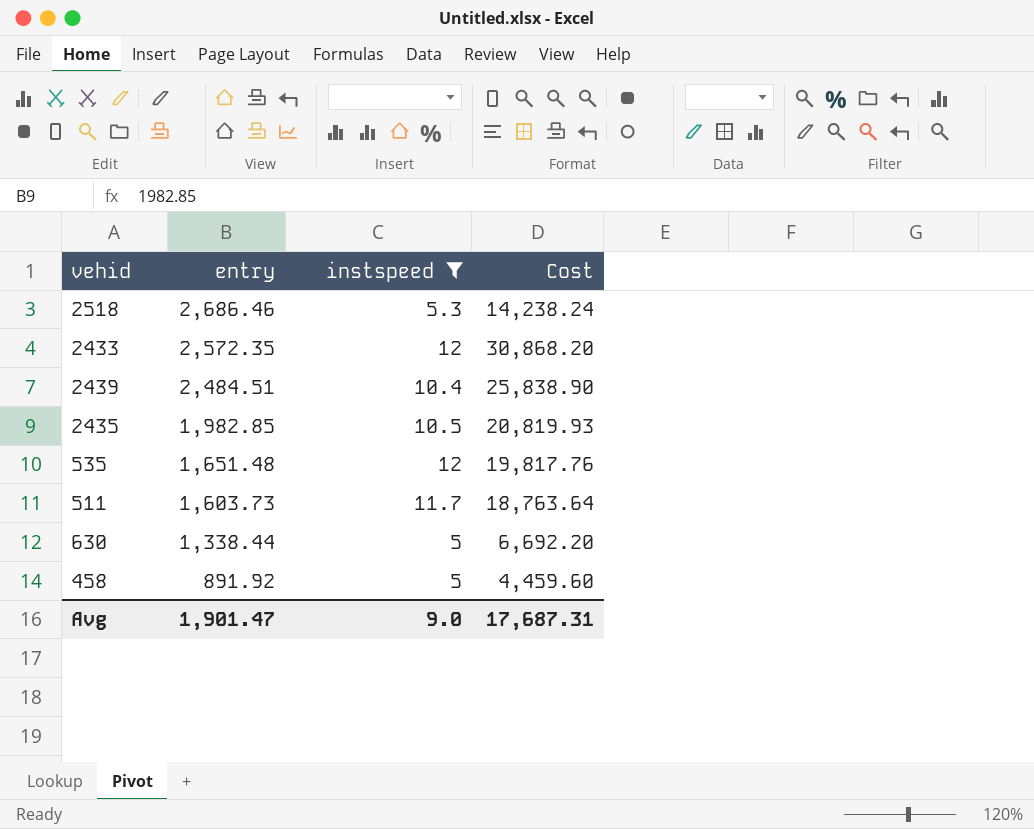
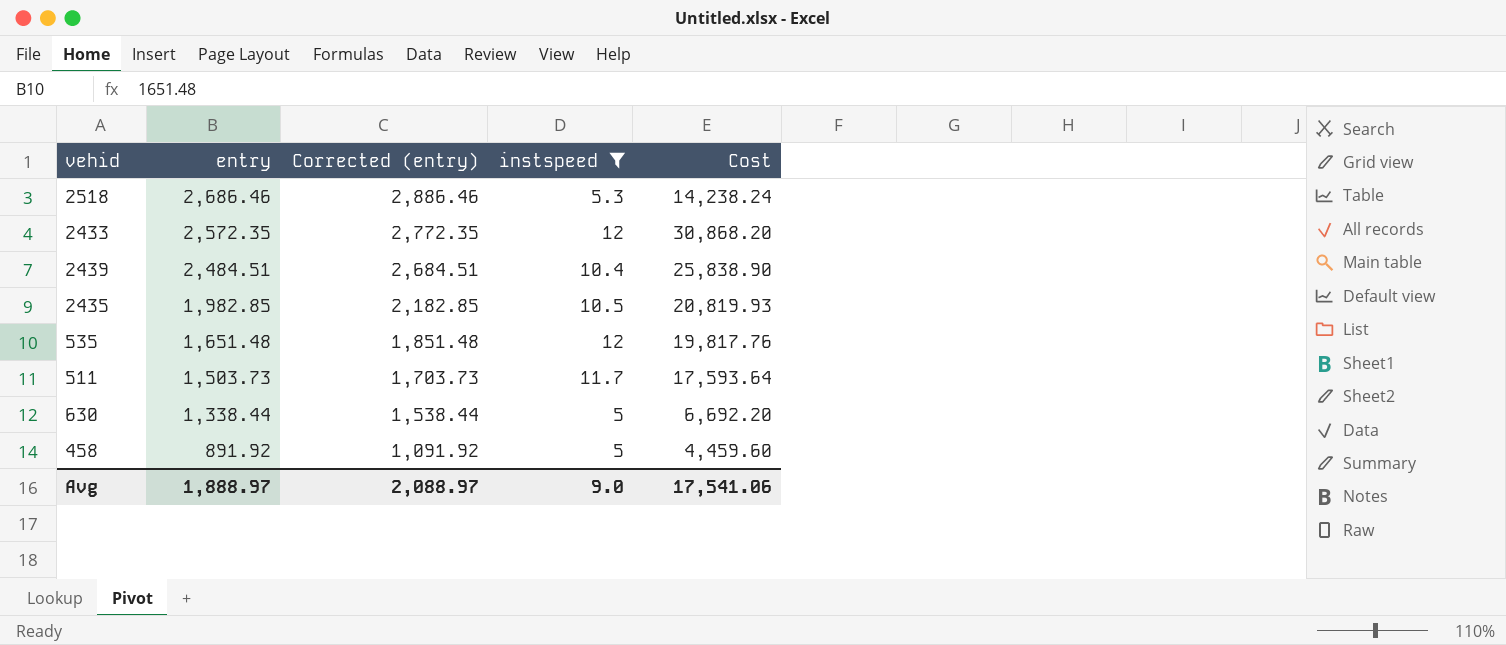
column Corrected (entry) | formula: none -> [entry] + 200
511 | entry: 1,603.73 -> 1,503.73
511 | Cost: 18,763.64 -> 17,593.64
Avg | entry: 1,901.47 -> 1,888.97
Avg | Cost: 17,687.31 -> 17,541.06

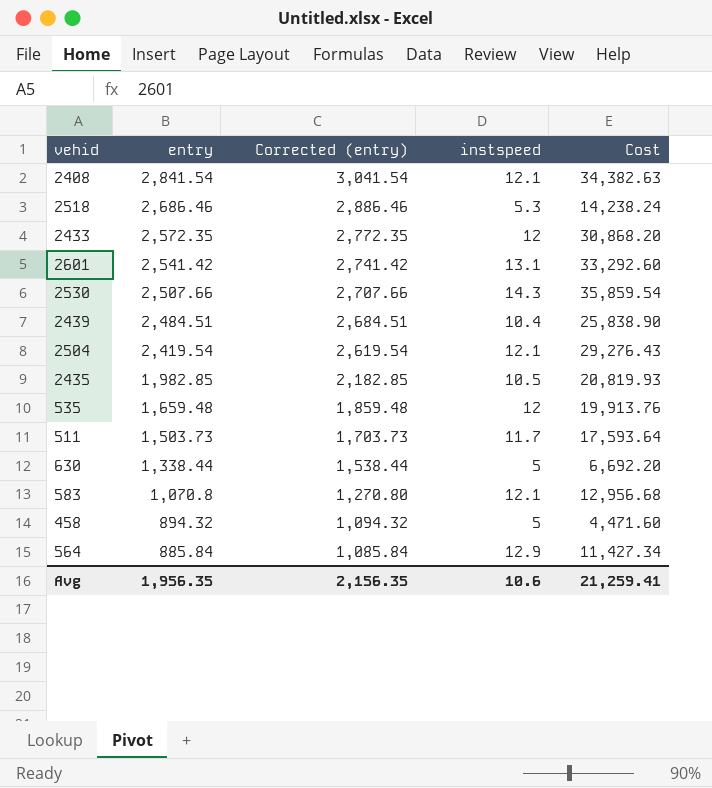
filter: instspeed <= 12 -> none
535 | entry: 1,651.48 -> 1,659.48
535 | Corrected (entry): 1,851.48 -> 1,859.48
535 | Cost: 19,817.76 -> 19,913.76
458 | entry: 891.92 -> 894.32
458 | Corrected (entry): 1,091.92 -> 1,094.32
458 | Cost: 4,459.60 -> 4,471.60
Avg | entry: 1,888.97 -> 1,956.35
Avg | Corrected (entry): 2,088.97 -> 2,156.35
Avg | instspeed: 9.0 -> 10.6
Avg | Cost: 17,541.06 -> 21,259.41

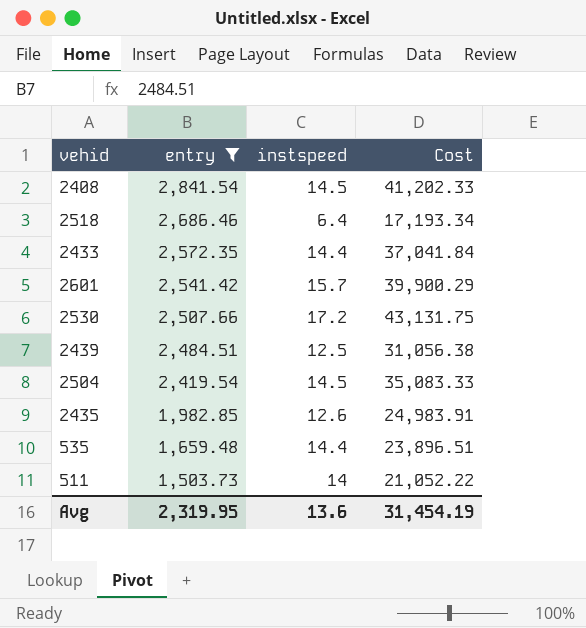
filter: none -> entry >= 1,503.73
column Corrected (entry) | formula: [entry] + 200 -> none
2408 | instspeed: 12.1 -> 14.5
2408 | Cost: 34,382.63 -> 41,202.33
2518 | instspeed: 5.3 -> 6.4
2518 | Cost: 14,238.24 -> 17,193.34
2433 | instspeed: 12 -> 14.4
2433 | Cost: 30,868.20 -> 37,041.84
2601 | instspeed: 13.1 -> 15.7
2601 | Cost: 33,292.60 -> 39,900.29
2530 | instspeed: 14.3 -> 17.2
2530 | Cost: 35,859.54 -> 43,131.75
2439 | instspeed: 10.4 -> 12.5
2439 | Cost: 25,838.90 -> 31,056.38
2504 | instspeed: 12.1 -> 14.5
2504 | Cost: 29,276.43 -> 35,083.33
2435 | instspeed: 10.5 -> 12.6
2435 | Cost: 20,819.93 -> 24,983.91
535 | instspeed: 12 -> 14.4
535 | Cost: 19,913.76 -> 23,896.51
511 | instspeed: 11.7 -> 14
511 | Cost: 17,593.64 -> 21,052.22
Avg | entry: 1,956.35 -> 2,319.95
Avg | instspeed: 10.6 -> 13.6
Avg | Cost: 21,259.41 -> 31,454.19

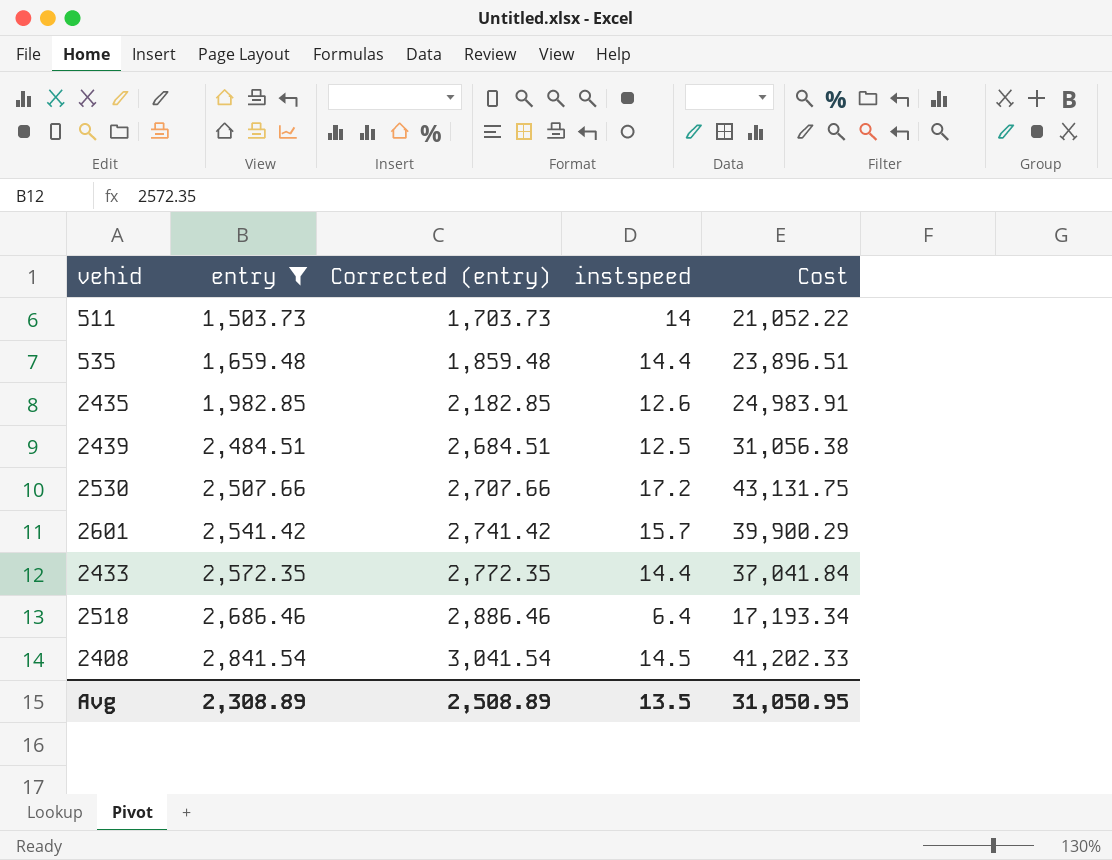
row order: entry descending -> entry ascending
column Corrected (entry) | formula: none -> [entry] + 200
row 2504: 2,419.54 | 14.5 | 35,083.33 -> none
Avg | entry: 2,319.95 -> 2,308.89
Avg | instspeed: 13.6 -> 13.5
Avg | Cost: 31,454.19 -> 31,050.95

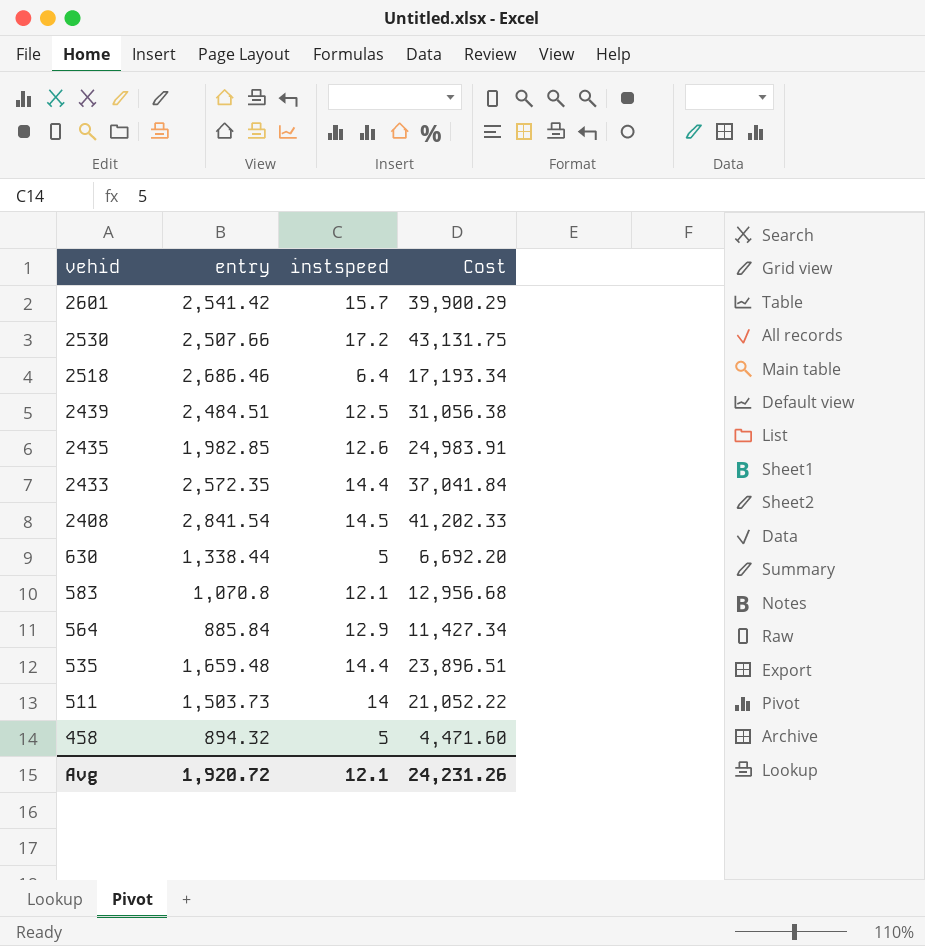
filter: entry >= 1,503.73 -> none
row order: entry ascending -> vehid descending
column Corrected (entry) | formula: [entry] + 200 -> none
Avg | entry: 2,308.89 -> 1,920.72
Avg | instspeed: 13.5 -> 12.1
Avg | Cost: 31,050.95 -> 24,231.26

